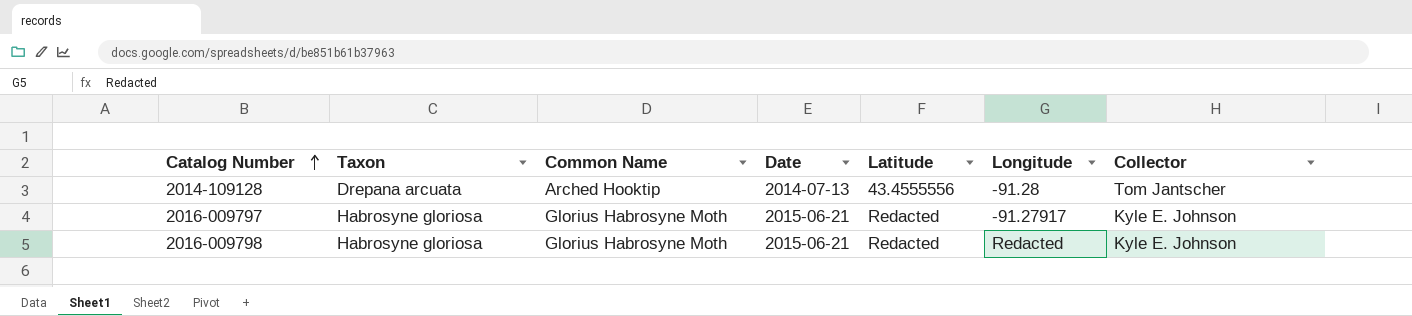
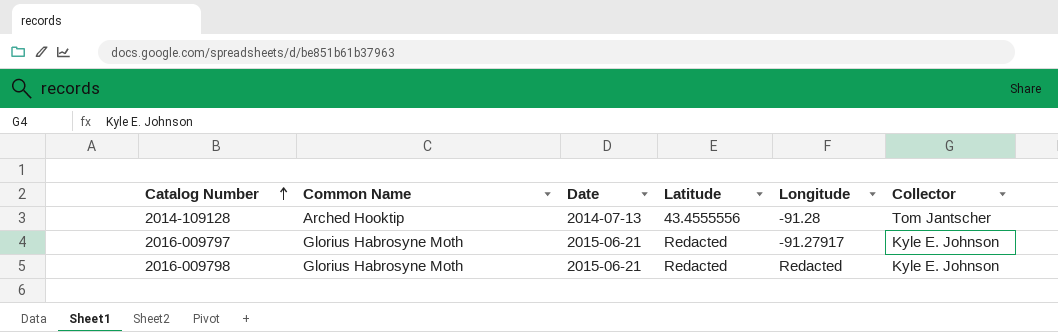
column Taxon | position: 2 -> none

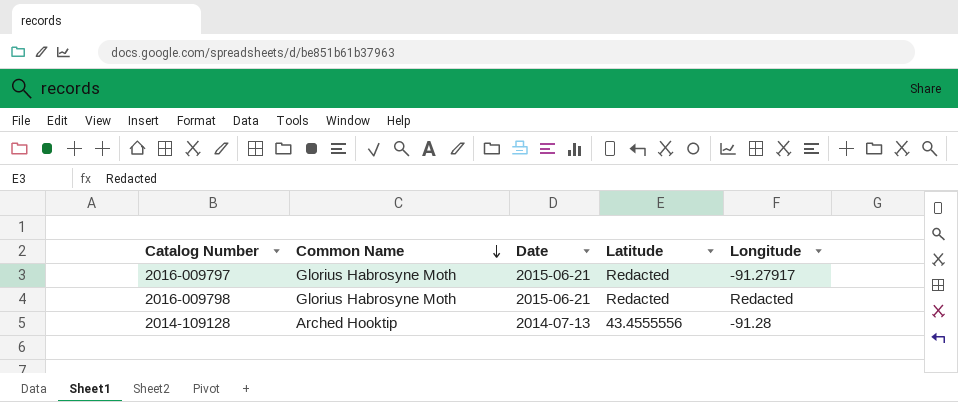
row order: Catalog Number ascending -> Common Name descending
column Collector | position: 6 -> none

